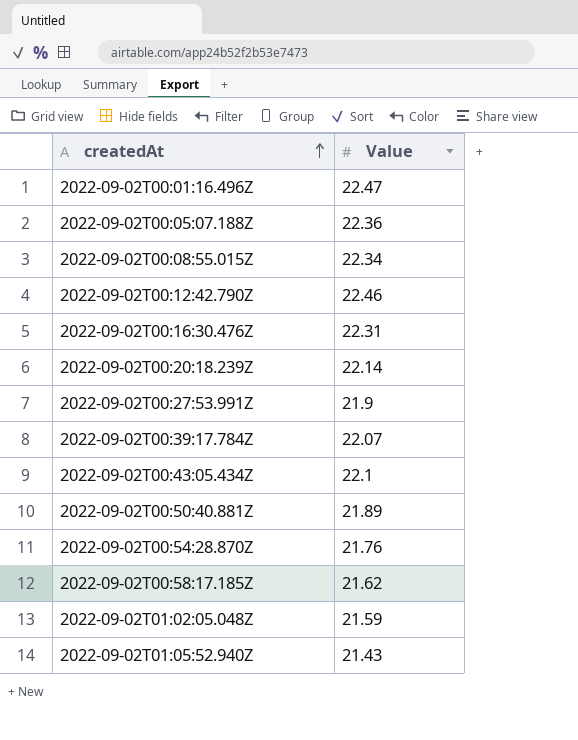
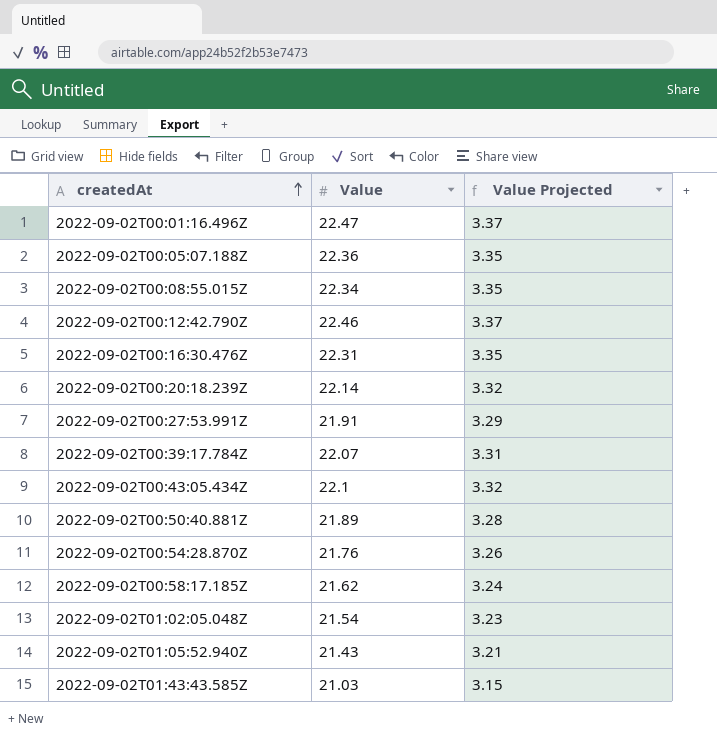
column Value Projected | formula: none -> [Value] * 0.15
2022-09-02T00:27:53.991Z | Value: 21.9 -> 21.91
2022-09-02T01:02:05.048Z | Value: 21.59 -> 21.54
row 2022-09-02T01:43:43.585Z: none -> 21.03 | 3.15

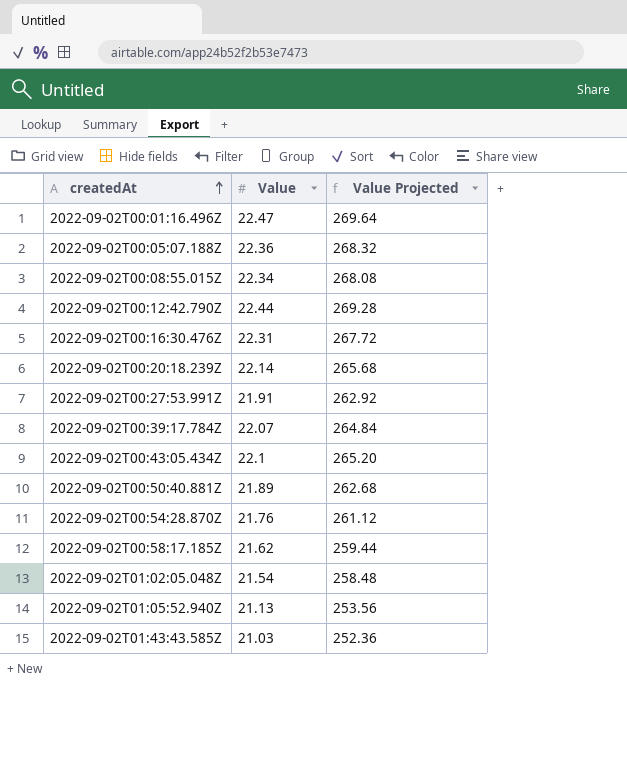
column Value Projected | formula: [Value] * 0.15 -> [Value] * 12
2022-09-02T00:12:42.790Z | Value: 22.46 -> 22.44
2022-09-02T01:05:52.940Z | Value: 21.43 -> 21.13

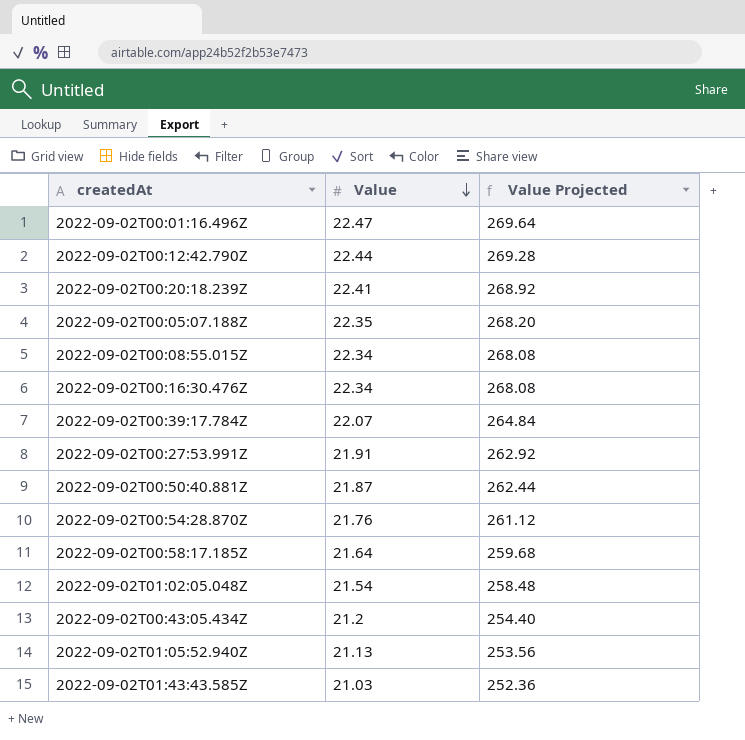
row order: createdAt ascending -> Value descending
2022-09-02T00:20:18.239Z | Value: 22.14 -> 22.41
2022-09-02T00:20:18.239Z | Value Projected: 265.68 -> 268.92
2022-09-02T00:05:07.188Z | Value: 22.36 -> 22.35
2022-09-02T00:05:07.188Z | Value Projected: 268.32 -> 268.20
2022-09-02T00:16:30.476Z | Value: 22.31 -> 22.34
2022-09-02T00:16:30.476Z | Value Projected: 267.72 -> 268.08
2022-09-02T00:50:40.881Z | Value: 21.89 -> 21.87
2022-09-02T00:50:40.881Z | Value Projected: 262.68 -> 262.44
2022-09-02T00:58:17.185Z | Value: 21.62 -> 21.64
2022-09-02T00:58:17.185Z | Value Projected: 259.44 -> 259.68
2022-09-02T00:43:05.434Z | Value: 22.1 -> 21.2
2022-09-02T00:43:05.434Z | Value Projected: 265.20 -> 254.40

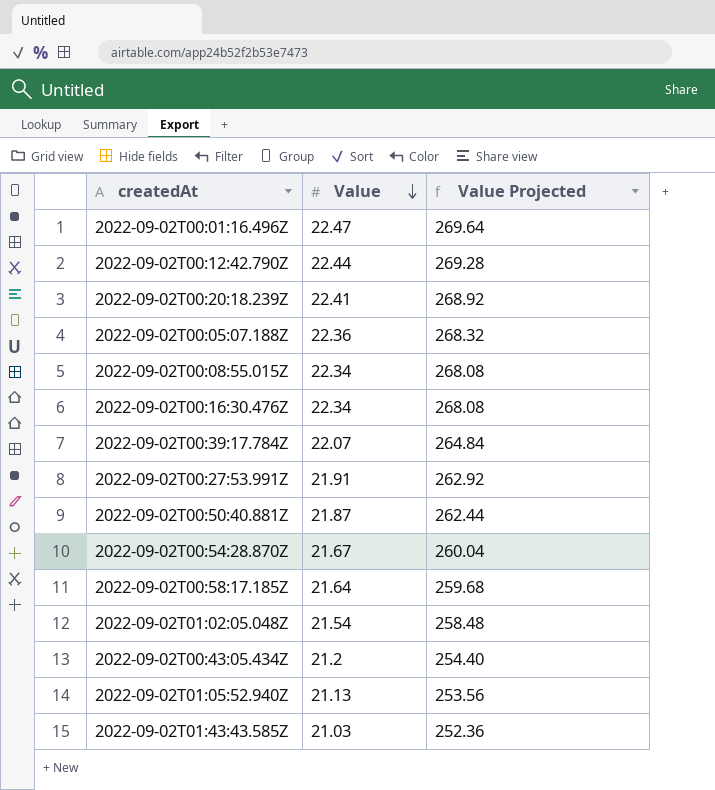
2022-09-02T00:05:07.188Z | Value: 22.35 -> 22.36
2022-09-02T00:05:07.188Z | Value Projected: 268.20 -> 268.32
2022-09-02T00:54:28.870Z | Value: 21.76 -> 21.67
2022-09-02T00:54:28.870Z | Value Projected: 261.12 -> 260.04

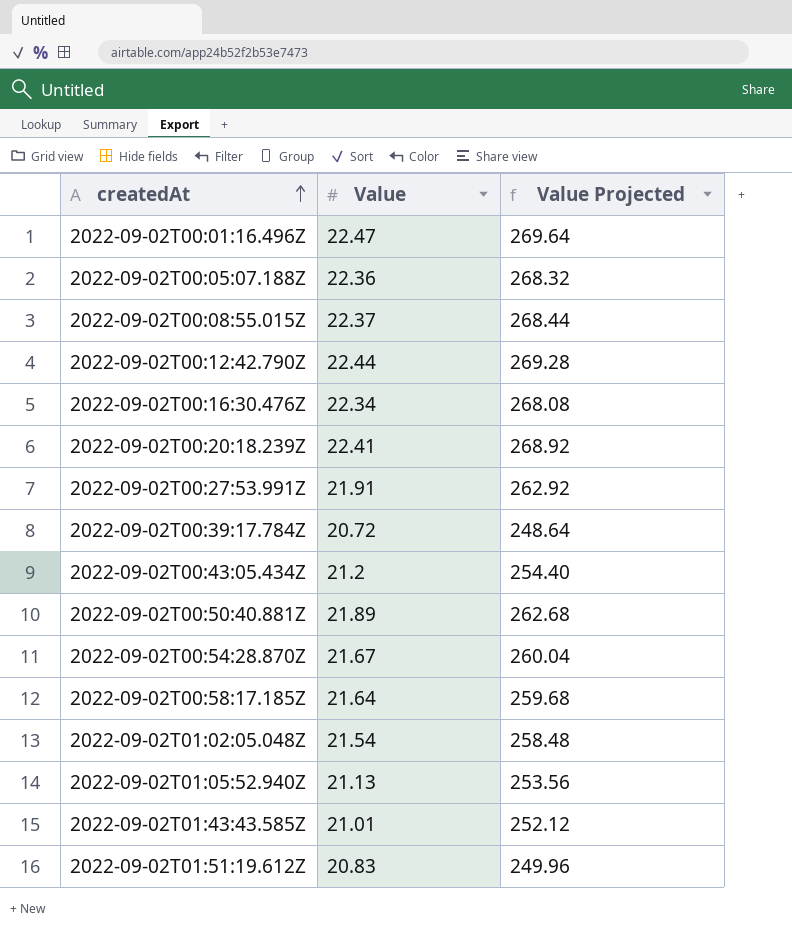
row order: Value descending -> createdAt ascending
2022-09-02T00:08:55.015Z | Value: 22.34 -> 22.37
2022-09-02T00:08:55.015Z | Value Projected: 268.08 -> 268.44
2022-09-02T00:39:17.784Z | Value: 22.07 -> 20.72
2022-09-02T00:39:17.784Z | Value Projected: 264.84 -> 248.64
2022-09-02T00:50:40.881Z | Value: 21.87 -> 21.89
2022-09-02T00:50:40.881Z | Value Projected: 262.44 -> 262.68
2022-09-02T01:43:43.585Z | Value: 21.03 -> 21.01
2022-09-02T01:43:43.585Z | Value Projected: 252.36 -> 252.12
row 2022-09-02T01:51:19.612Z: none -> 20.83 | 249.96

